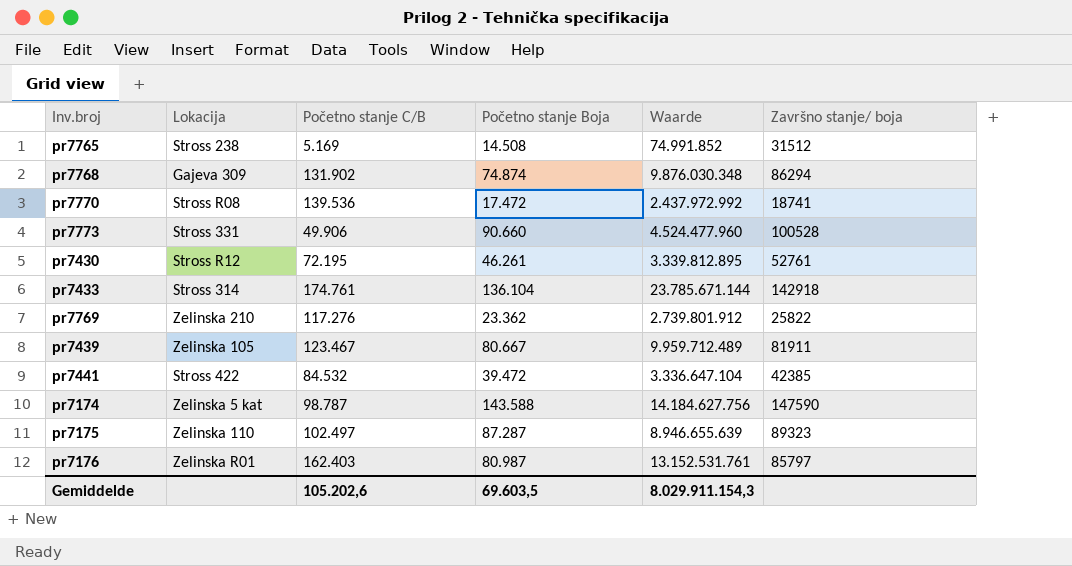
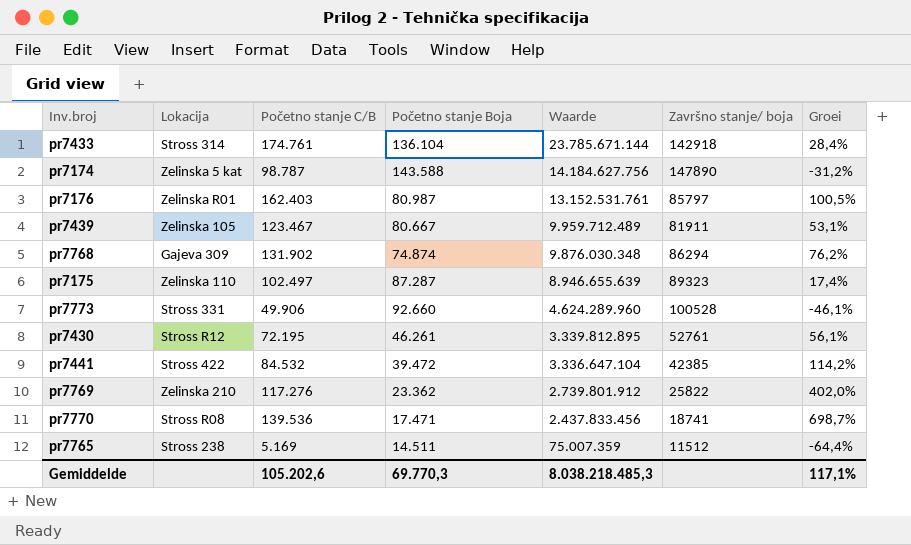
row order: none -> Waarde descending
column Groei | formula: none -> ([Početno stanje C/B] - [Početno stanje Boja]) / [Početno stanje Boja]
pr7174 | Završno stanje/ boja: 147590 -> 147890
pr7773 | Početno stanje Boja: 90.660 -> 92.660
pr7773 | Waarde: 4.524.477.960 -> 4.624.289.960
pr7770 | Početno stanje Boja: 17.472 -> 17.471
pr7770 | Waarde: 2.437.972.992 -> 2.437.833.456
pr7765 | Početno stanje Boja: 14.508 -> 14.511
pr7765 | Waarde: 74.991.852 -> 75.007.359
pr7765 | Završno stanje/ boja: 31512 -> 11512
Gemiddelde | Početno stanje Boja: 69.603,5 -> 69.770,3
Gemiddelde | Waarde: 8.029.911.154,3 -> 8.038.218.485,3

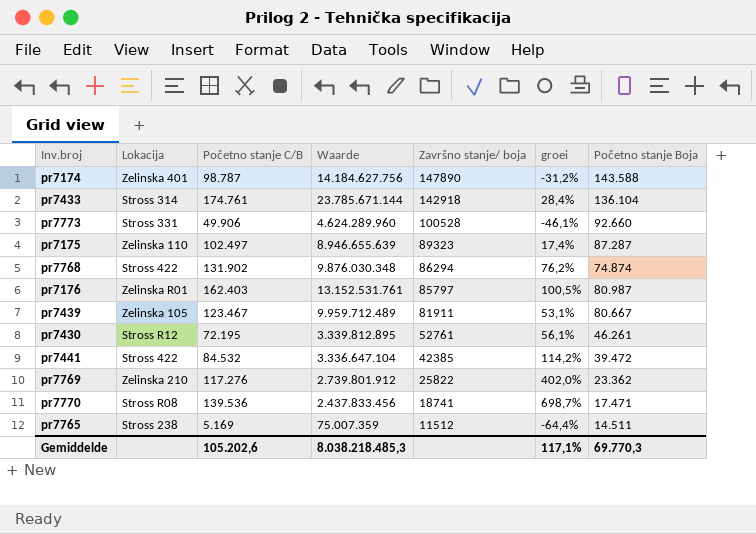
row order: Waarde descending -> Završno stanje/ boja descending
column name: Groei -> groei
column Početno stanje Boja | position: 4 -> 7
pr7174 | Lokacija: Zelinska 5 kat -> Zelinska 401
pr7768 | Lokacija: Gajeva 309 -> Stross 422

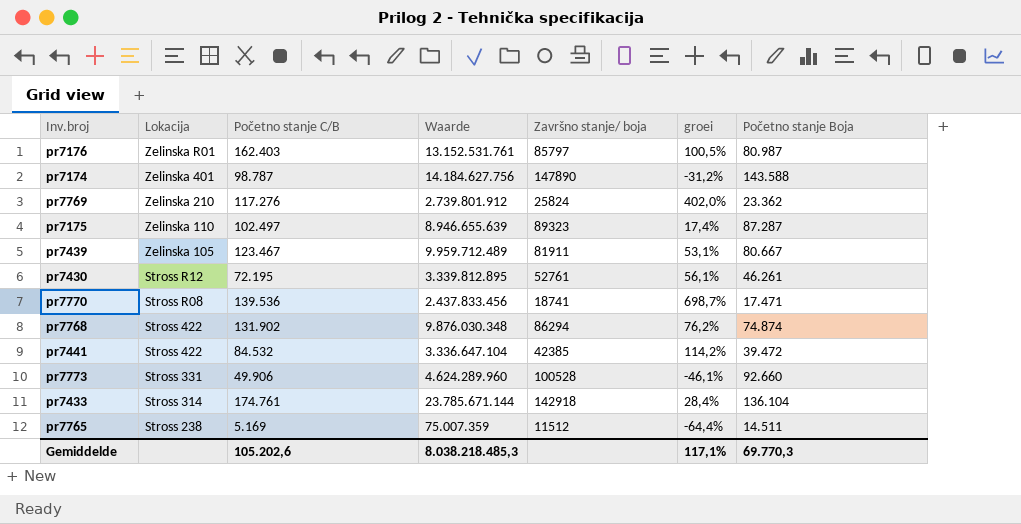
row order: Završno stanje/ boja descending -> Lokacija descending
pr7769 | Završno stanje/ boja: 25822 -> 25824

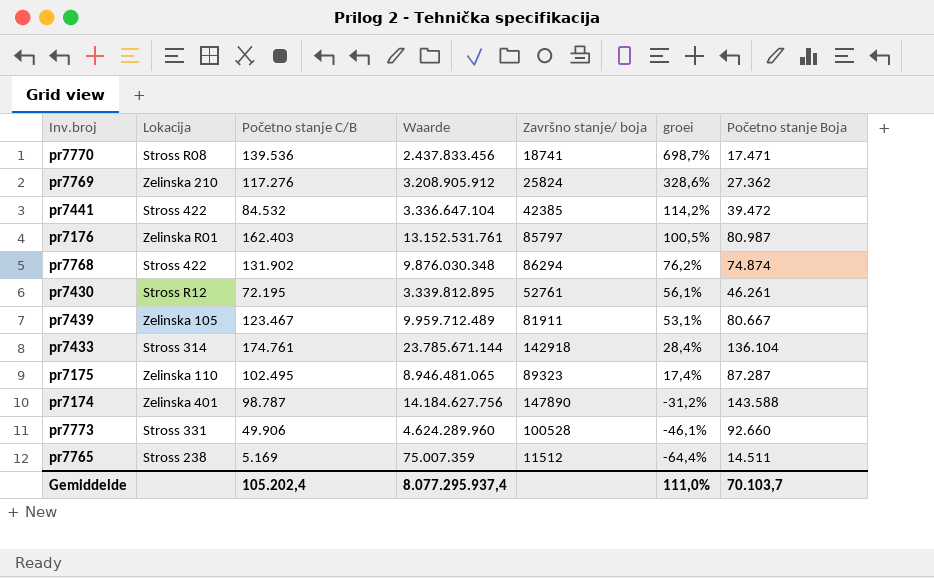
row order: Lokacija descending -> groei descending
pr7769 | Waarde: 2.739.801.912 -> 3.208.905.912
pr7769 | groei: 402,0% -> 328,6%
pr7769 | Početno stanje Boja: 23.362 -> 27.362
pr7175 | Početno stanje C/B: 102.497 -> 102.495
pr7175 | Waarde: 8.946.655.639 -> 8.946.481.065
Gemiddelde | Početno stanje C/B: 105.202,6 -> 105.202,4
Gemiddelde | Waarde: 8.038.218.485,3 -> 8.077.295.937,4
Gemiddelde | groei: 117,1% -> 111,0%
Gemiddelde | Početno stanje Boja: 69.770,3 -> 70.103,7

